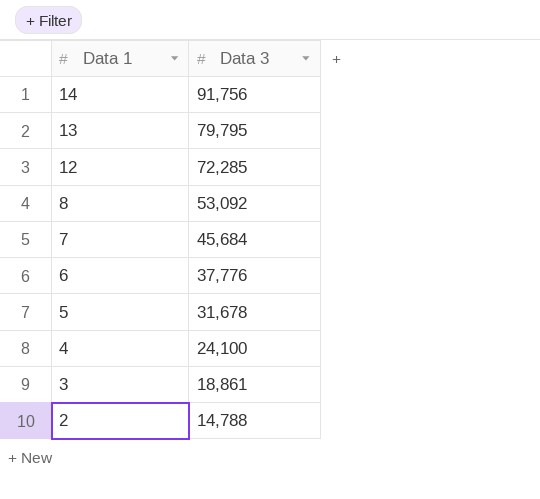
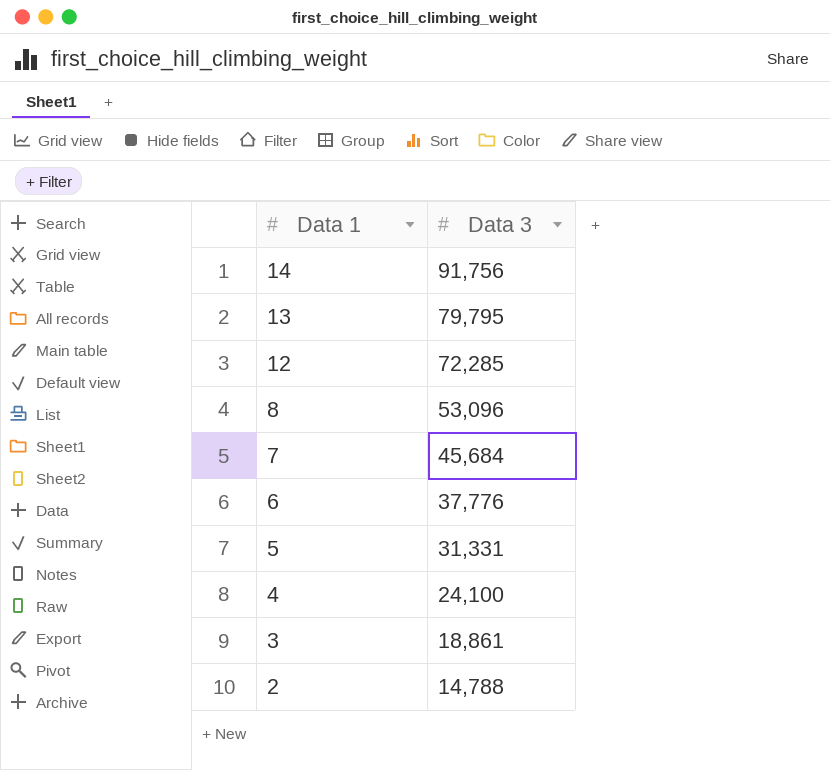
8 | Data 3: 53,092 -> 53,096
5 | Data 3: 31,678 -> 31,331

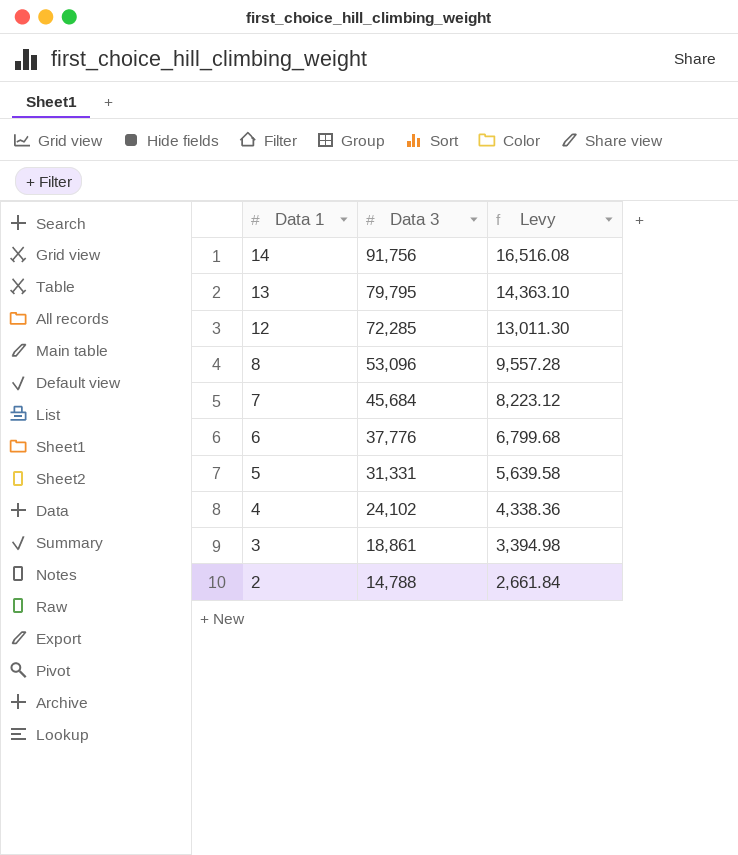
column Levy | formula: none -> [Data 3] * 0.18
4 | Data 3: 24,100 -> 24,102

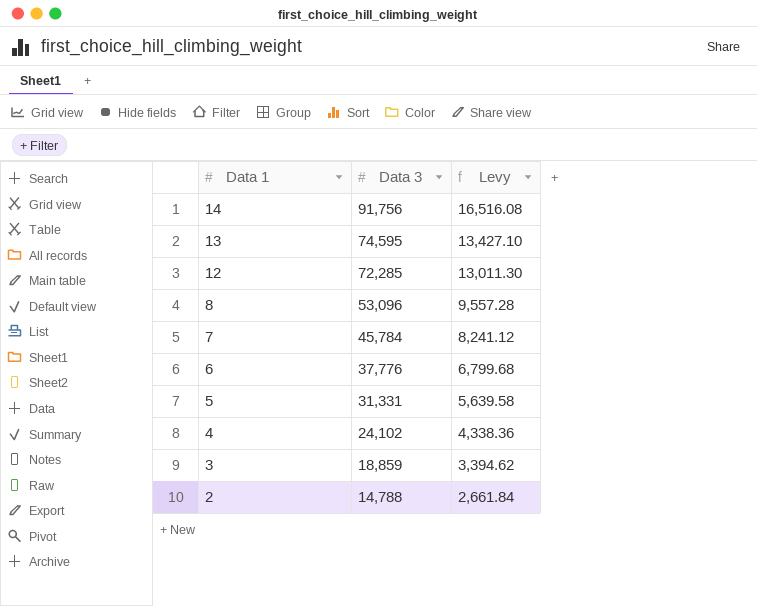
13 | Data 3: 79,795 -> 74,595
13 | Levy: 14,363.10 -> 13,427.10
7 | Data 3: 45,684 -> 45,784
7 | Levy: 8,223.12 -> 8,241.12
3 | Data 3: 18,861 -> 18,859
3 | Levy: 3,394.98 -> 3,394.62

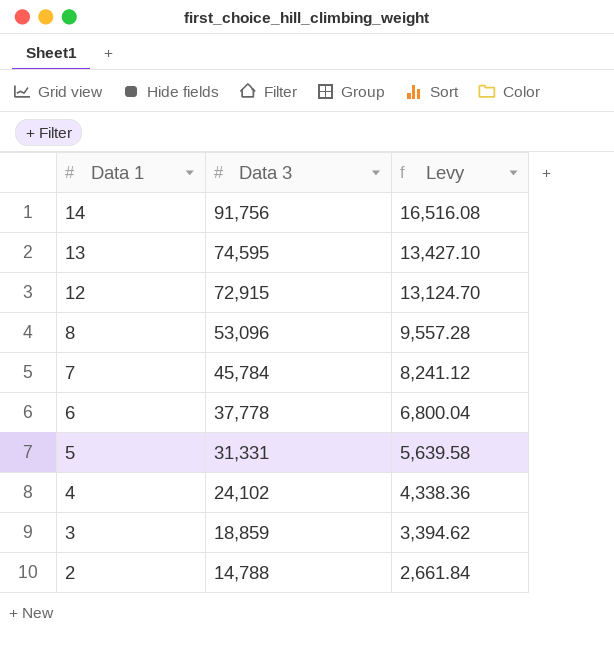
12 | Data 3: 72,285 -> 72,915
12 | Levy: 13,011.30 -> 13,124.70
6 | Data 3: 37,776 -> 37,778
6 | Levy: 6,799.68 -> 6,800.04

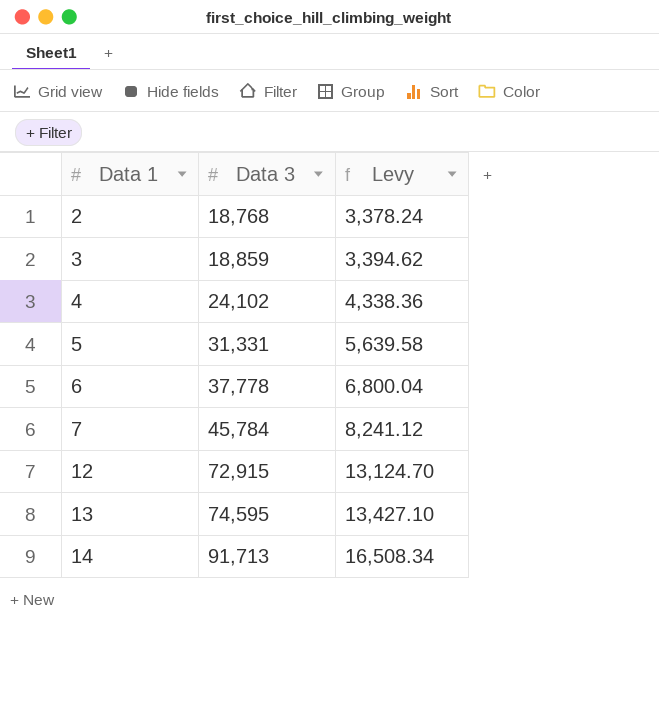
row order: Data 1 descending -> Data 1 ascending
row 8: 53,096 | 9,557.28 -> none
2 | Data 3: 14,788 -> 18,768
2 | Levy: 2,661.84 -> 3,378.24
14 | Data 3: 91,756 -> 91,713
14 | Levy: 16,516.08 -> 16,508.34

